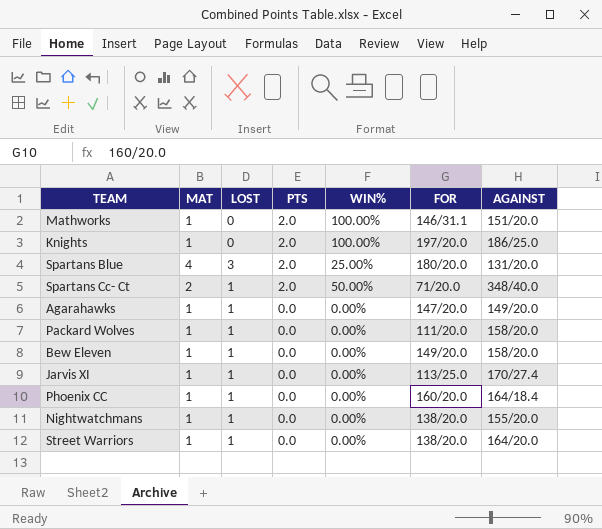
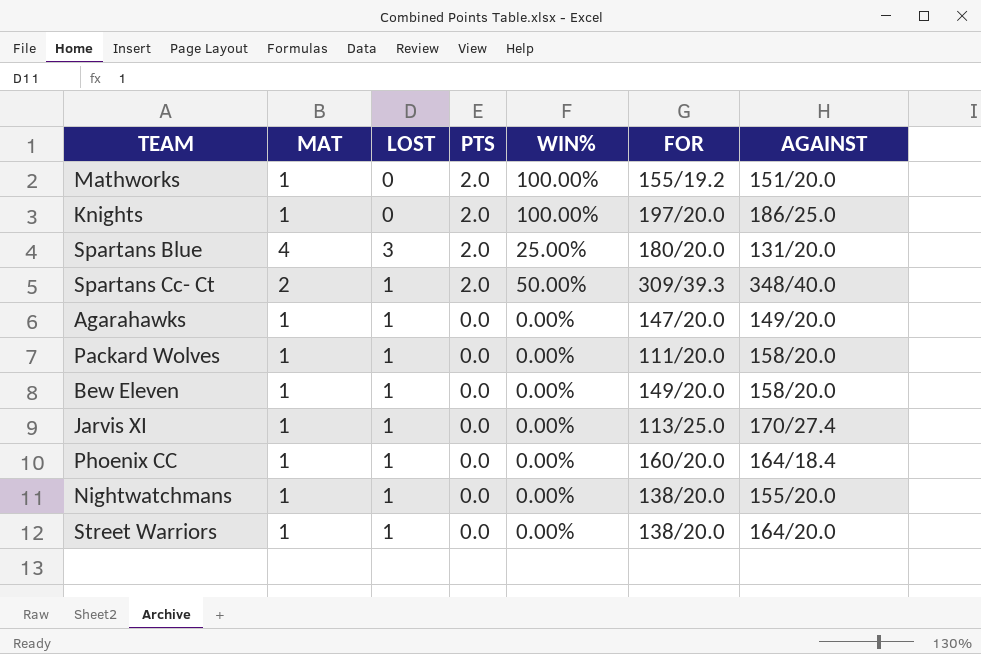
Mathworks | FOR: 146/31.1 -> 155/19.2
Spartans Cc- Ct | FOR: 71/20.0 -> 309/39.3

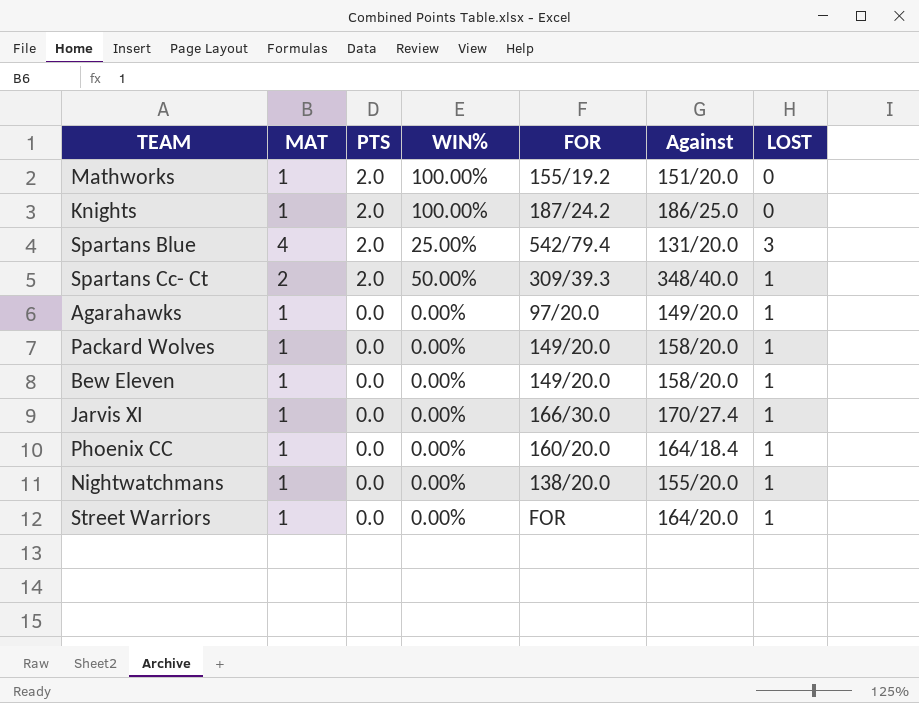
column name: AGAINST -> Against
column LOST | position: 3 -> 7
Knights | FOR: 197/20.0 -> 187/24.2
Spartans Blue | FOR: 180/20.0 -> 542/79.4
Agarahawks | FOR: 147/20.0 -> 97/20.0
Packard Wolves | FOR: 111/20.0 -> 149/20.0
Jarvis XI | FOR: 113/25.0 -> 166/30.0
Street Warriors | FOR: 138/20.0 -> FOR

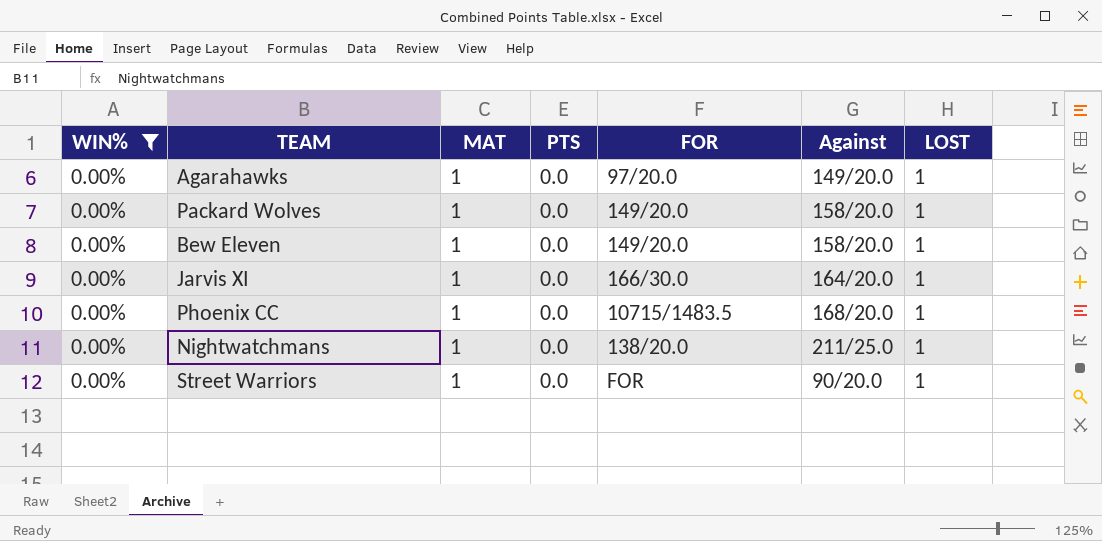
filter: none -> WIN% = 0.00%
column WIN% | position: 4 -> 1
Jarvis XI | Against: 170/27.4 -> 164/20.0
Phoenix CC | FOR: 160/20.0 -> 10715/1483.5
Phoenix CC | Against: 164/18.4 -> 168/20.0
Nightwatchmans | Against: 155/20.0 -> 211/25.0
Street Warriors | Against: 164/20.0 -> 90/20.0

